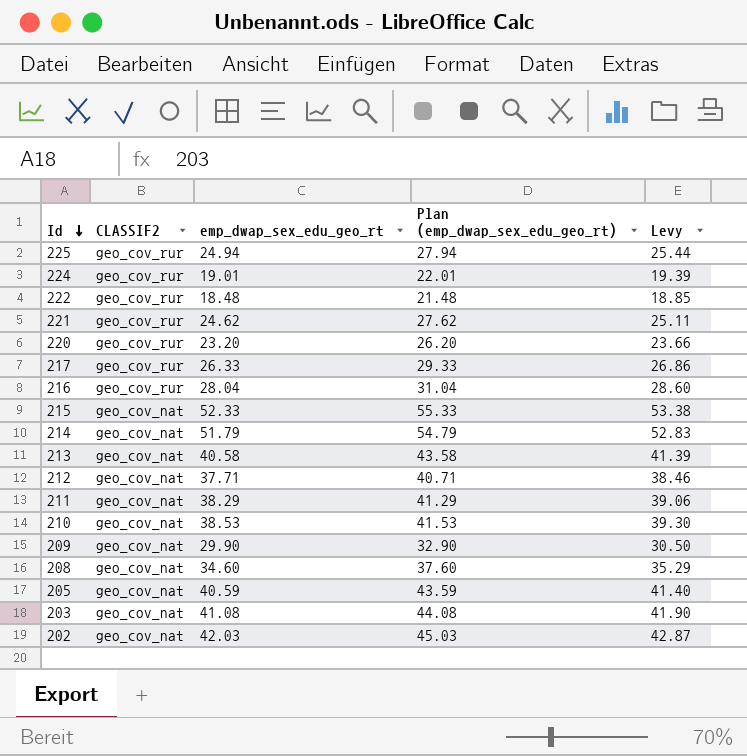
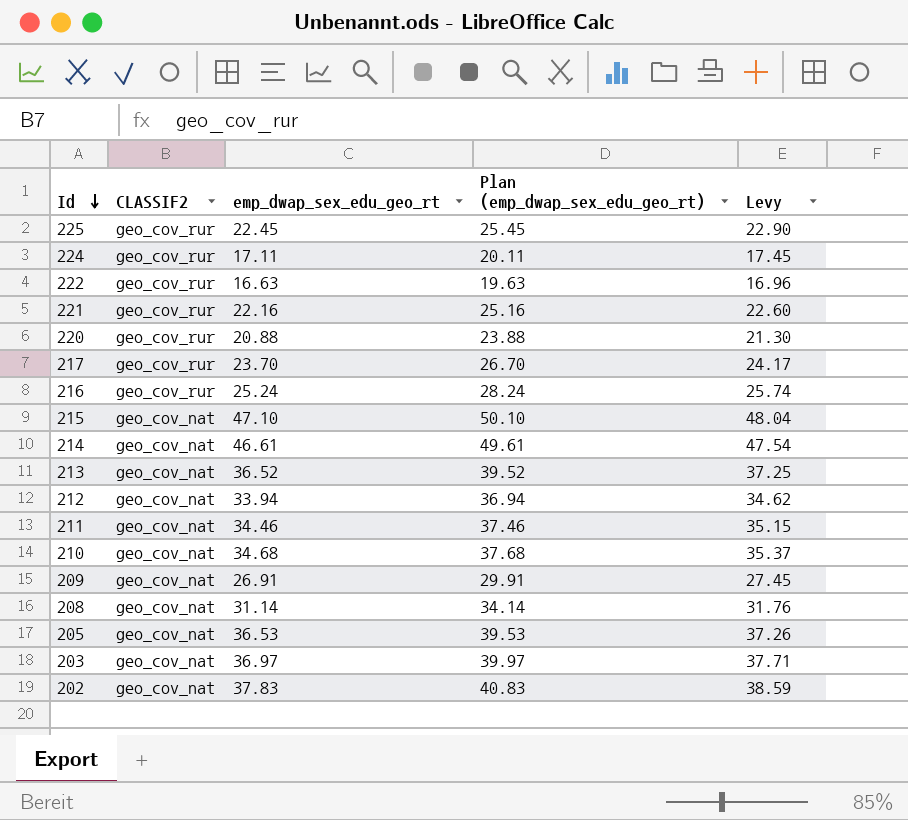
225 | emp_dwap_sex_edu_geo_rt: 24.94 -> 22.45
225 | Plan (emp_dwap_sex_edu_geo_rt): 27.94 -> 25.45
225 | Levy: 25.44 -> 22.90
224 | emp_dwap_sex_edu_geo_rt: 19.01 -> 17.11
224 | Plan (emp_dwap_sex_edu_geo_rt): 22.01 -> 20.11
224 | Levy: 19.39 -> 17.45
222 | emp_dwap_sex_edu_geo_rt: 18.48 -> 16.63
222 | Plan (emp_dwap_sex_edu_geo_rt): 21.48 -> 19.63
222 | Levy: 18.85 -> 16.96
221 | emp_dwap_sex_edu_geo_rt: 24.62 -> 22.16
221 | Plan (emp_dwap_sex_edu_geo_rt): 27.62 -> 25.16
221 | Levy: 25.11 -> 22.60
220 | emp_dwap_sex_edu_geo_rt: 23.20 -> 20.88
220 | Plan (emp_dwap_sex_edu_geo_rt): 26.20 -> 23.88
220 | Levy: 23.66 -> 21.30
217 | emp_dwap_sex_edu_geo_rt: 26.33 -> 23.70
217 | Plan (emp_dwap_sex_edu_geo_rt): 29.33 -> 26.70
217 | Levy: 26.86 -> 24.17
216 | emp_dwap_sex_edu_geo_rt: 28.04 -> 25.24
216 | Plan (emp_dwap_sex_edu_geo_rt): 31.04 -> 28.24
216 | Levy: 28.60 -> 25.74
215 | emp_dwap_sex_edu_geo_rt: 52.33 -> 47.10
215 | Plan (emp_dwap_sex_edu_geo_rt): 55.33 -> 50.10
215 | Levy: 53.38 -> 48.04
214 | emp_dwap_sex_edu_geo_rt: 51.79 -> 46.61
214 | Plan (emp_dwap_sex_edu_geo_rt): 54.79 -> 49.61
214 | Levy: 52.83 -> 47.54
213 | emp_dwap_sex_edu_geo_rt: 40.58 -> 36.52
213 | Plan (emp_dwap_sex_edu_geo_rt): 43.58 -> 39.52
213 | Levy: 41.39 -> 37.25
212 | emp_dwap_sex_edu_geo_rt: 37.71 -> 33.94
212 | Plan (emp_dwap_sex_edu_geo_rt): 40.71 -> 36.94
212 | Levy: 38.46 -> 34.62
211 | emp_dwap_sex_edu_geo_rt: 38.29 -> 34.46
211 | Plan (emp_dwap_sex_edu_geo_rt): 41.29 -> 37.46
211 | Levy: 39.06 -> 35.15
210 | emp_dwap_sex_edu_geo_rt: 38.53 -> 34.68
210 | Plan (emp_dwap_sex_edu_geo_rt): 41.53 -> 37.68
210 | Levy: 39.30 -> 35.37
209 | emp_dwap_sex_edu_geo_rt: 29.90 -> 26.91
209 | Plan (emp_dwap_sex_edu_geo_rt): 32.90 -> 29.91
209 | Levy: 30.50 -> 27.45
208 | emp_dwap_sex_edu_geo_rt: 34.60 -> 31.14
208 | Plan (emp_dwap_sex_edu_geo_rt): 37.60 -> 34.14
208 | Levy: 35.29 -> 31.76
205 | emp_dwap_sex_edu_geo_rt: 40.59 -> 36.53
205 | Plan (emp_dwap_sex_edu_geo_rt): 43.59 -> 39.53
205 | Levy: 41.40 -> 37.26
203 | emp_dwap_sex_edu_geo_rt: 41.08 -> 36.97
203 | Plan (emp_dwap_sex_edu_geo_rt): 44.08 -> 39.97
203 | Levy: 41.90 -> 37.71
202 | emp_dwap_sex_edu_geo_rt: 42.03 -> 37.83
202 | Plan (emp_dwap_sex_edu_geo_rt): 45.03 -> 40.83
202 | Levy: 42.87 -> 38.59

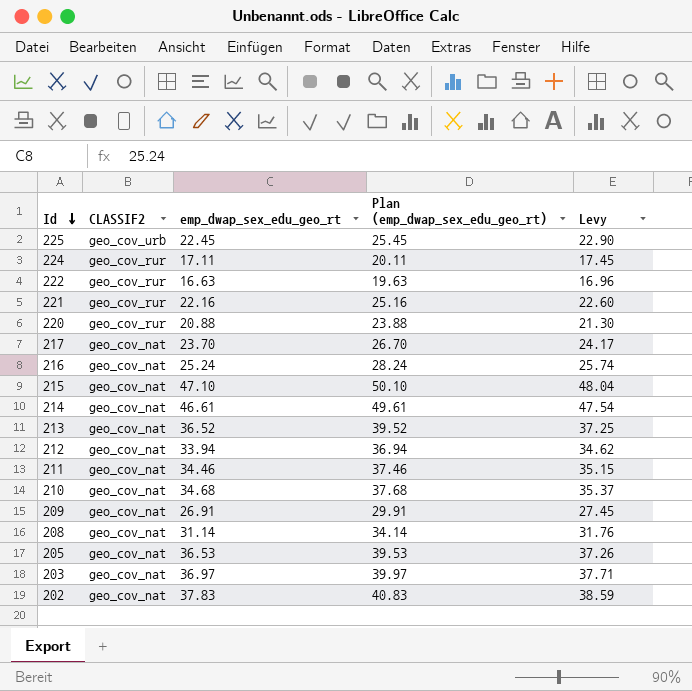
225 | CLASSIF2: geo_cov_rur -> geo_cov_urb
217 | CLASSIF2: geo_cov_rur -> geo_cov_nat
216 | CLASSIF2: geo_cov_rur -> geo_cov_nat

